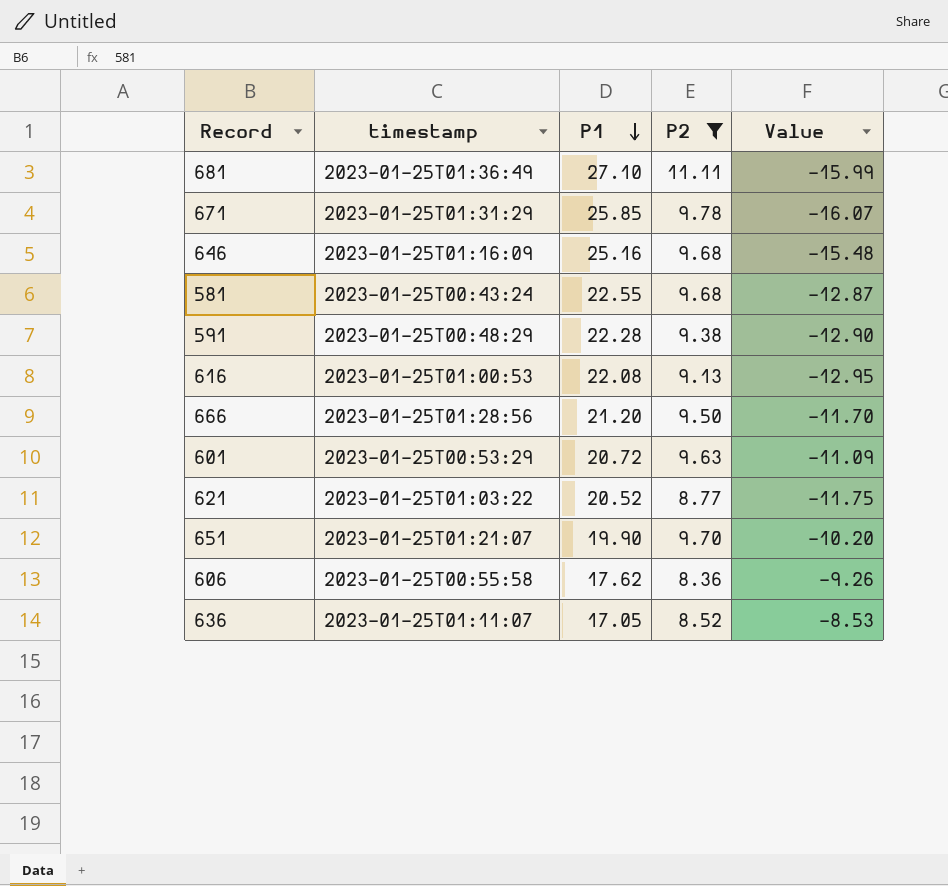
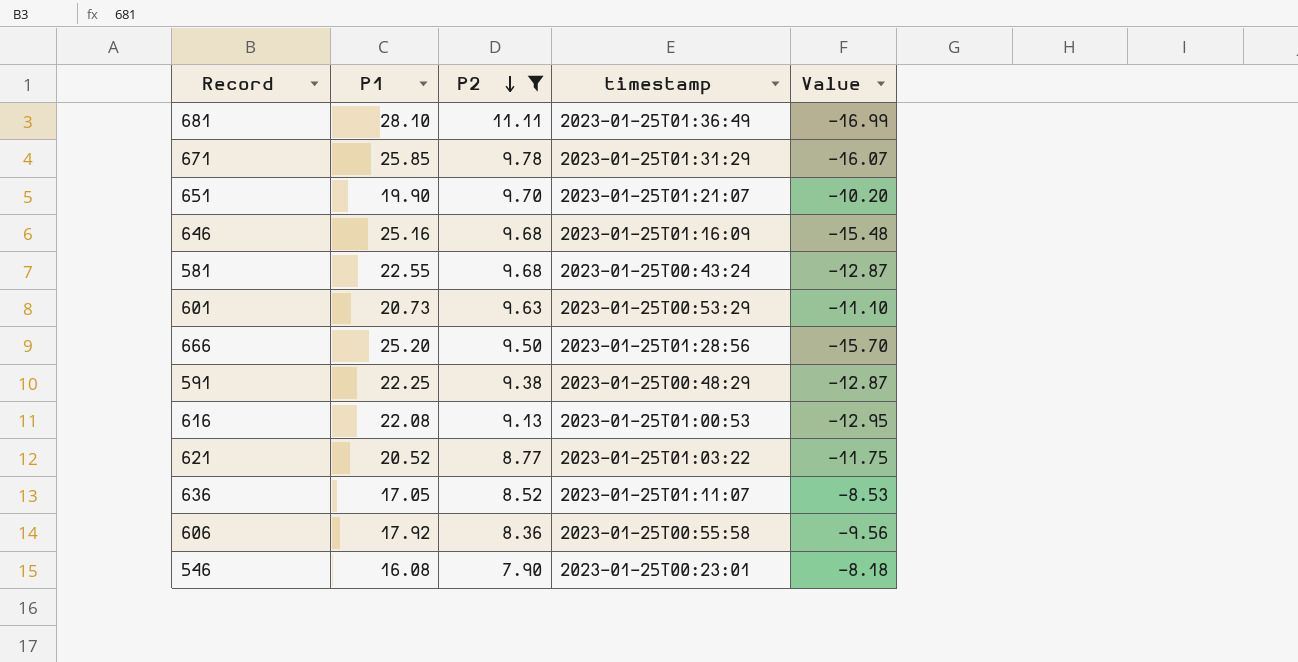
row order: P1 descending -> P2 descending
column timestamp | position: 2 -> 4
681 | P1: 27.10 -> 28.10
681 | Value: -15.99 -> -16.99
601 | P1: 20.72 -> 20.73
601 | Value: -11.09 -> -11.10
666 | P1: 21.20 -> 25.20
666 | Value: -11.70 -> -15.70
591 | P1: 22.28 -> 22.25
591 | Value: -12.90 -> -12.87
606 | P1: 17.62 -> 17.92
606 | Value: -9.26 -> -9.56
row 546: none -> 16.08 | 7.90 | 2023-01-25T00:23:01 | -8.18

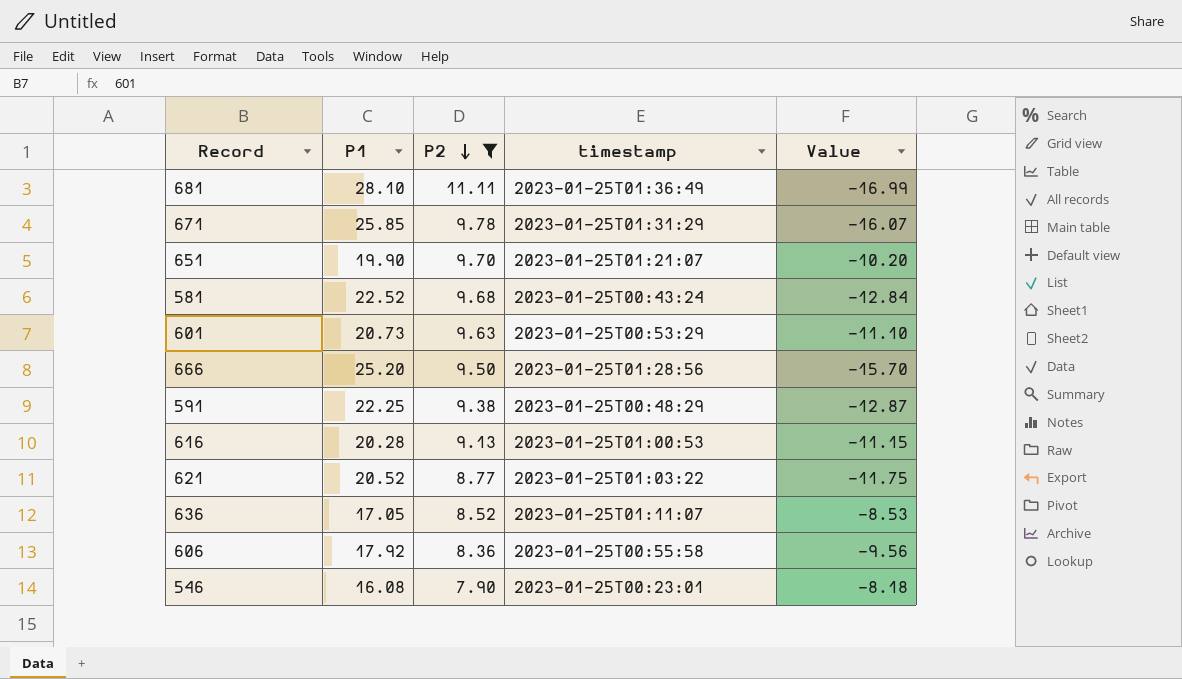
row 646: 25.16 | 9.68 | 2023-01-25T01:16:09 | -15.48 -> none
581 | P1: 22.55 -> 22.52
581 | Value: -12.87 -> -12.84
616 | P1: 22.08 -> 20.28
616 | Value: -12.95 -> -11.15

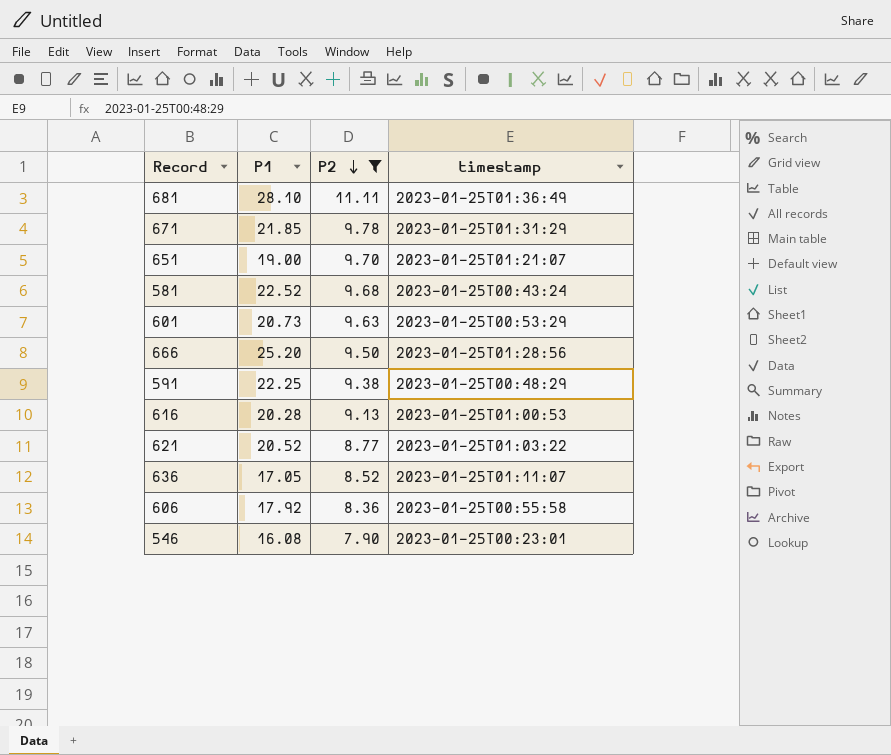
column Value | formula: [P2] - [P1] -> none
671 | P1: 25.85 -> 21.85
651 | P1: 19.90 -> 19.00

